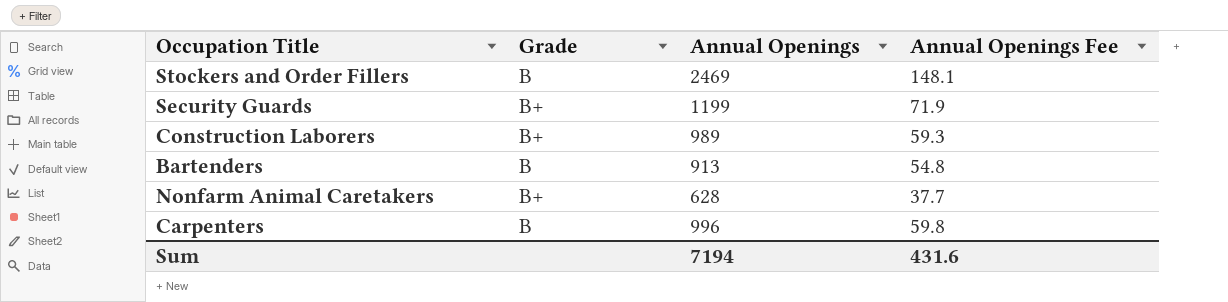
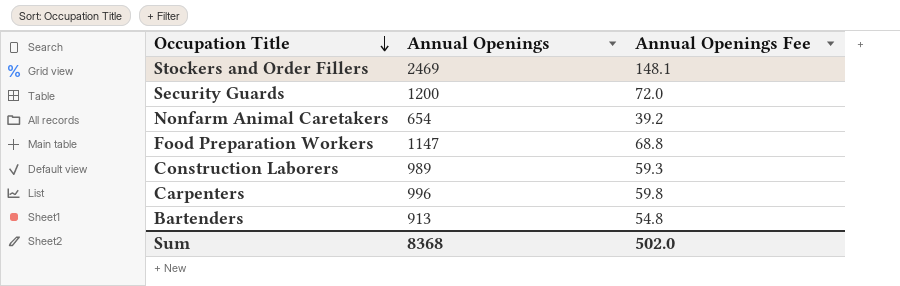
row order: none -> Occupation Title descending
column Grade | position: 2 -> none
Security Guards | Annual Openings: 1199 -> 1200
Security Guards | Annual Openings Fee: 71.9 -> 72.0
Nonfarm Animal Caretakers | Annual Openings: 628 -> 654
Nonfarm Animal Caretakers | Annual Openings Fee: 37.7 -> 39.2
row Food Preparation Workers: none -> 1147 | 68.8
Sum | Annual Openings: 7194 -> 8368
Sum | Annual Openings Fee: 431.6 -> 502.0

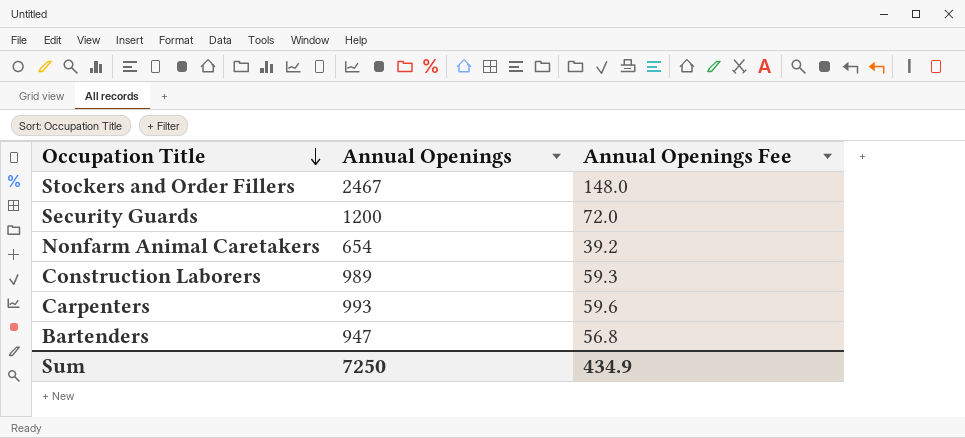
row Food Preparation Workers: 1147 | 68.8 -> none
Stockers and Order Fillers | Annual Openings: 2469 -> 2467
Stockers and Order Fillers | Annual Openings Fee: 148.1 -> 148.0
Carpenters | Annual Openings: 996 -> 993
Carpenters | Annual Openings Fee: 59.8 -> 59.6
Bartenders | Annual Openings: 913 -> 947
Bartenders | Annual Openings Fee: 54.8 -> 56.8
Sum | Annual Openings: 8368 -> 7250
Sum | Annual Openings Fee: 502.0 -> 434.9

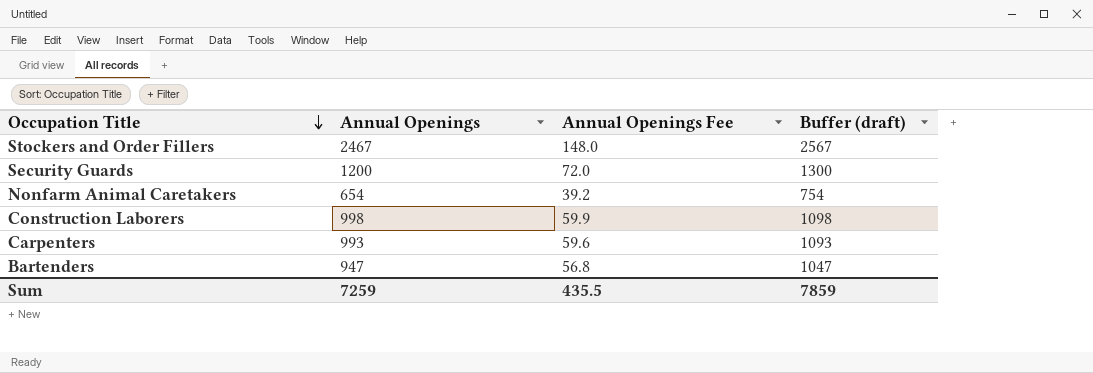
column Buffer (draft) | formula: none -> [Annual Openings] + 100
Construction Laborers | Annual Openings: 989 -> 998
Construction Laborers | Annual Openings Fee: 59.3 -> 59.9
Sum | Annual Openings: 7250 -> 7259
Sum | Annual Openings Fee: 434.9 -> 435.5

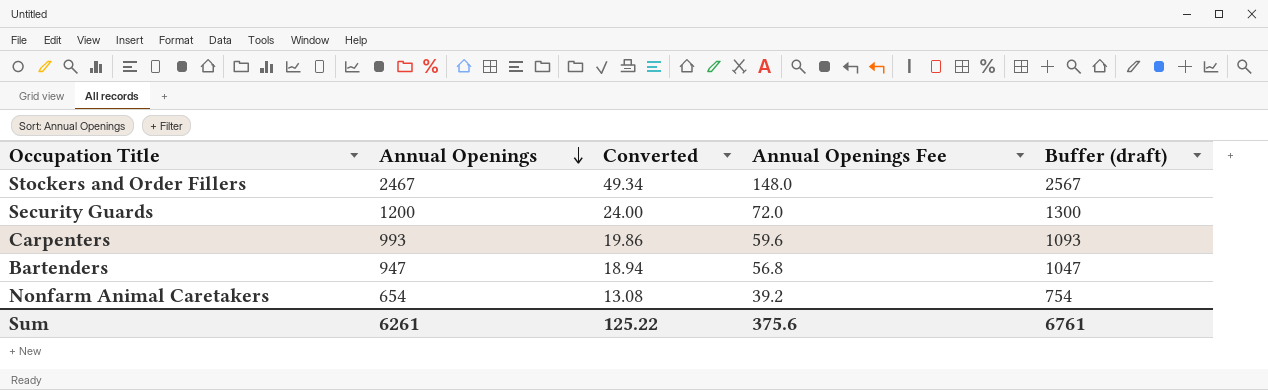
row order: Occupation Title descending -> Annual Openings descending
column Converted | formula: none -> [Annual Openings] * 0.02
row Construction Laborers: 998 | 59.9 | 1098 -> none
Sum | Annual Openings: 7259 -> 6261
Sum | Annual Openings Fee: 435.5 -> 375.6
Sum | Buffer (draft): 7859 -> 6761

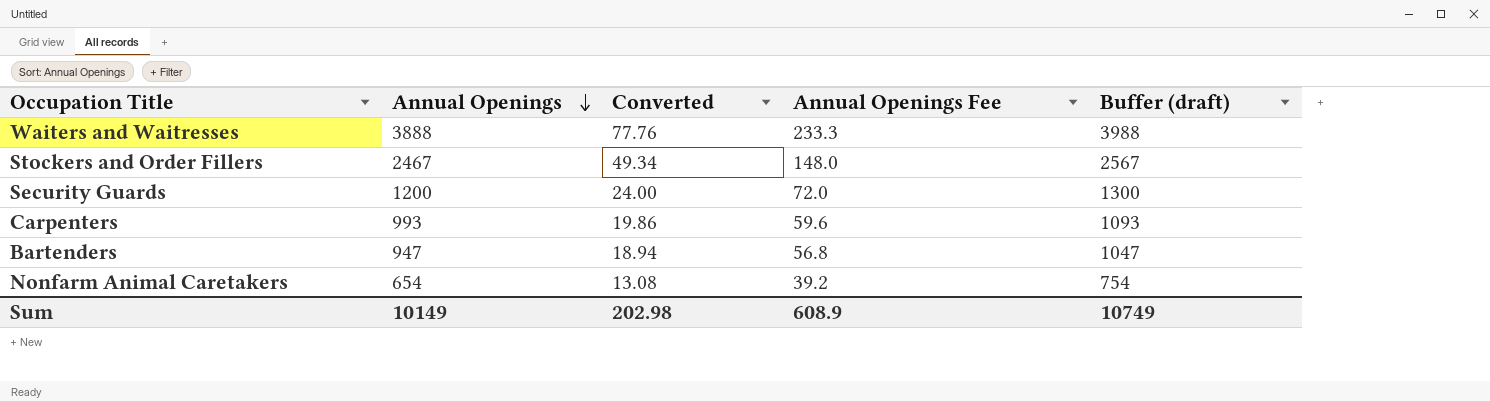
row Waiters and Waitresses: none -> 3888 | 77.76 | 233.3 | 3988
Sum | Annual Openings: 6261 -> 10149
Sum | Converted: 125.22 -> 202.98
Sum | Annual Openings Fee: 375.6 -> 608.9
Sum | Buffer (draft): 6761 -> 10749

